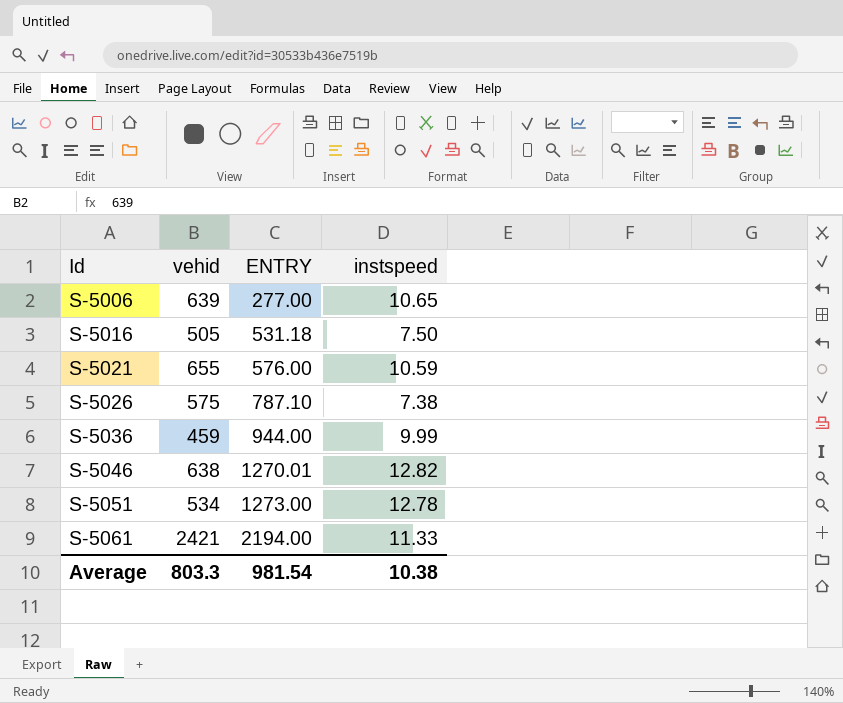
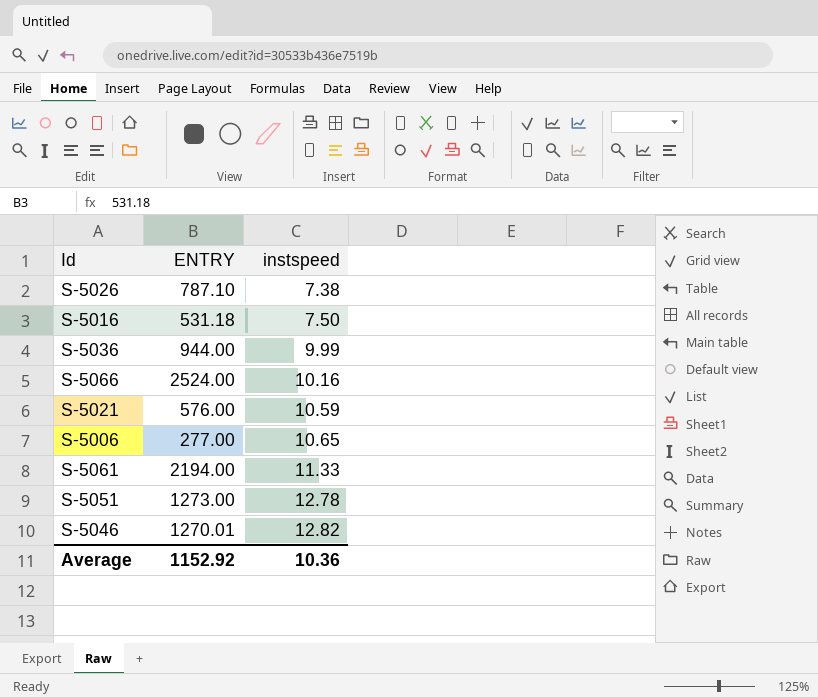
row order: Id ascending -> instspeed ascending
column vehid | position: 2 -> none
row S-5066: none -> 2524.00 | 10.16
Average | ENTRY: 981.54 -> 1152.92
Average | instspeed: 10.38 -> 10.36

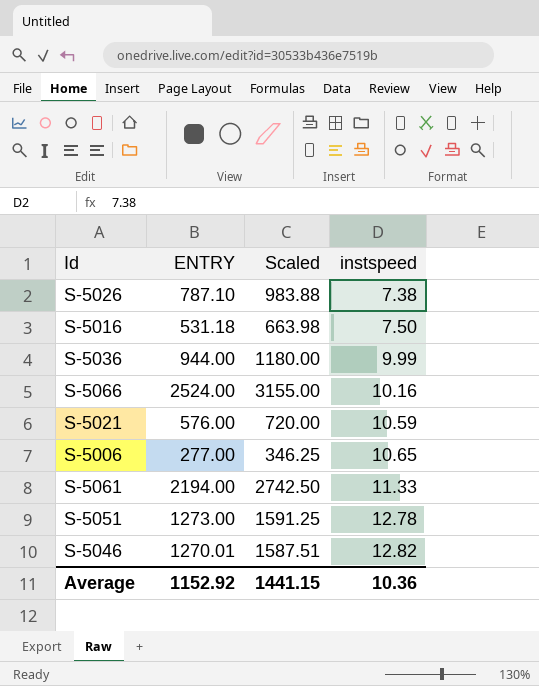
column Scaled | formula: none -> [ENTRY] * 1.25

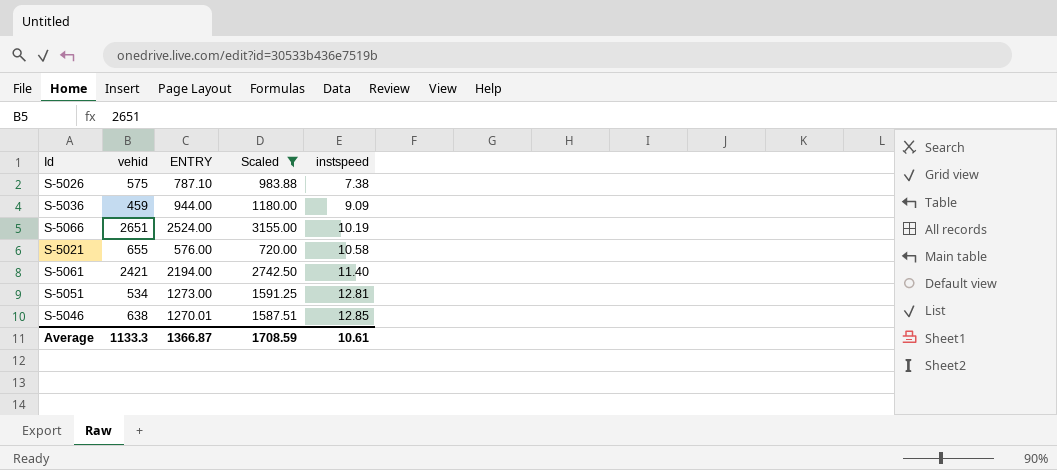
filter: none -> Scaled >= 720.00
column vehid | position: none -> 2
S-5036 | instspeed: 9.99 -> 9.09
S-5066 | instspeed: 10.16 -> 10.19
S-5021 | instspeed: 10.59 -> 10.58
S-5061 | instspeed: 11.33 -> 11.40
S-5051 | instspeed: 12.78 -> 12.81
S-5046 | instspeed: 12.82 -> 12.85
Average | ENTRY: 1152.92 -> 1366.87
Average | Scaled: 1441.15 -> 1708.59
Average | instspeed: 10.36 -> 10.61

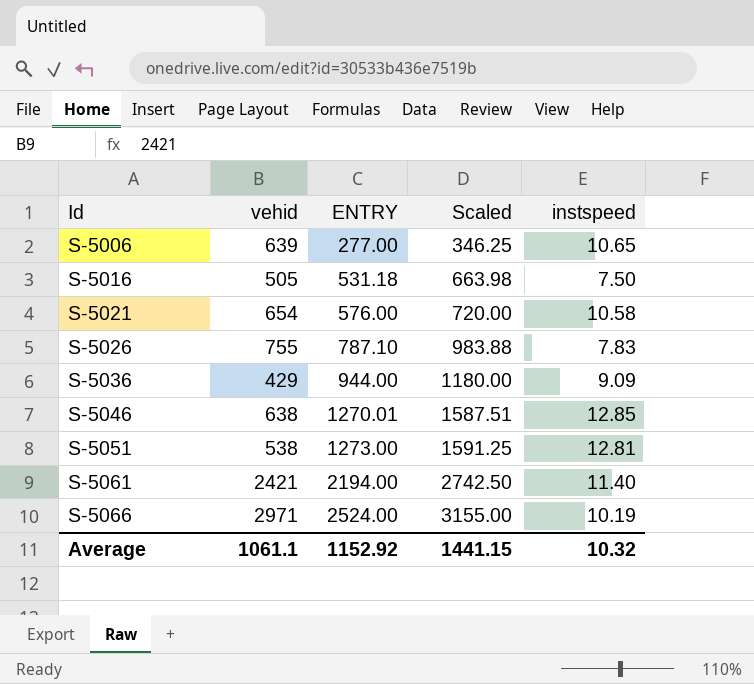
filter: Scaled >= 720.00 -> none
row order: instspeed ascending -> Id ascending
S-5021 | vehid: 655 -> 654
S-5026 | vehid: 575 -> 755
S-5026 | instspeed: 7.38 -> 7.83
S-5036 | vehid: 459 -> 429
S-5051 | vehid: 534 -> 538
S-5066 | vehid: 2651 -> 2971
Average | vehid: 1133.3 -> 1061.1
Average | ENTRY: 1366.87 -> 1152.92
Average | Scaled: 1708.59 -> 1441.15
Average | instspeed: 10.61 -> 10.32

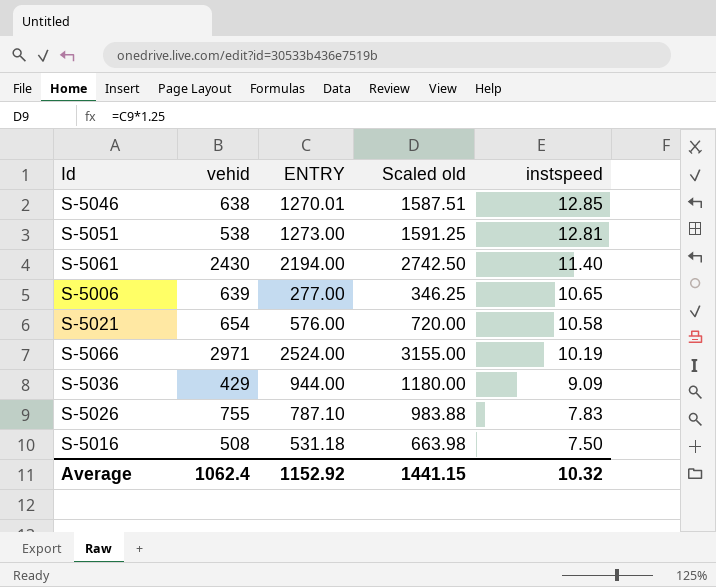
row order: Id ascending -> instspeed descending
column name: Scaled -> Scaled old
S-5061 | vehid: 2421 -> 2430
S-5016 | vehid: 505 -> 508
Average | vehid: 1061.1 -> 1062.4

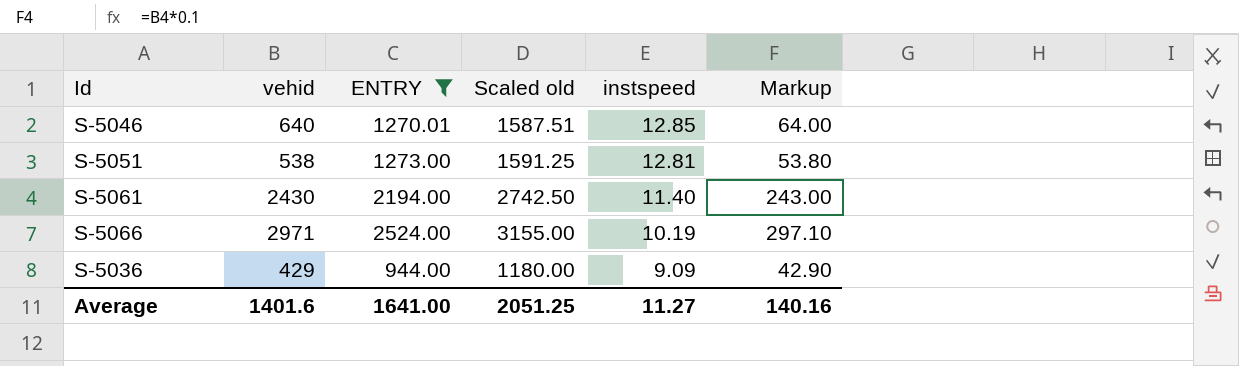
filter: none -> ENTRY >= 944.00
column Markup | formula: none -> [vehid] * 0.1
S-5046 | vehid: 638 -> 640
Average | vehid: 1062.4 -> 1401.6
Average | ENTRY: 1152.92 -> 1641.00
Average | Scaled old: 1441.15 -> 2051.25
Average | instspeed: 10.32 -> 11.27

